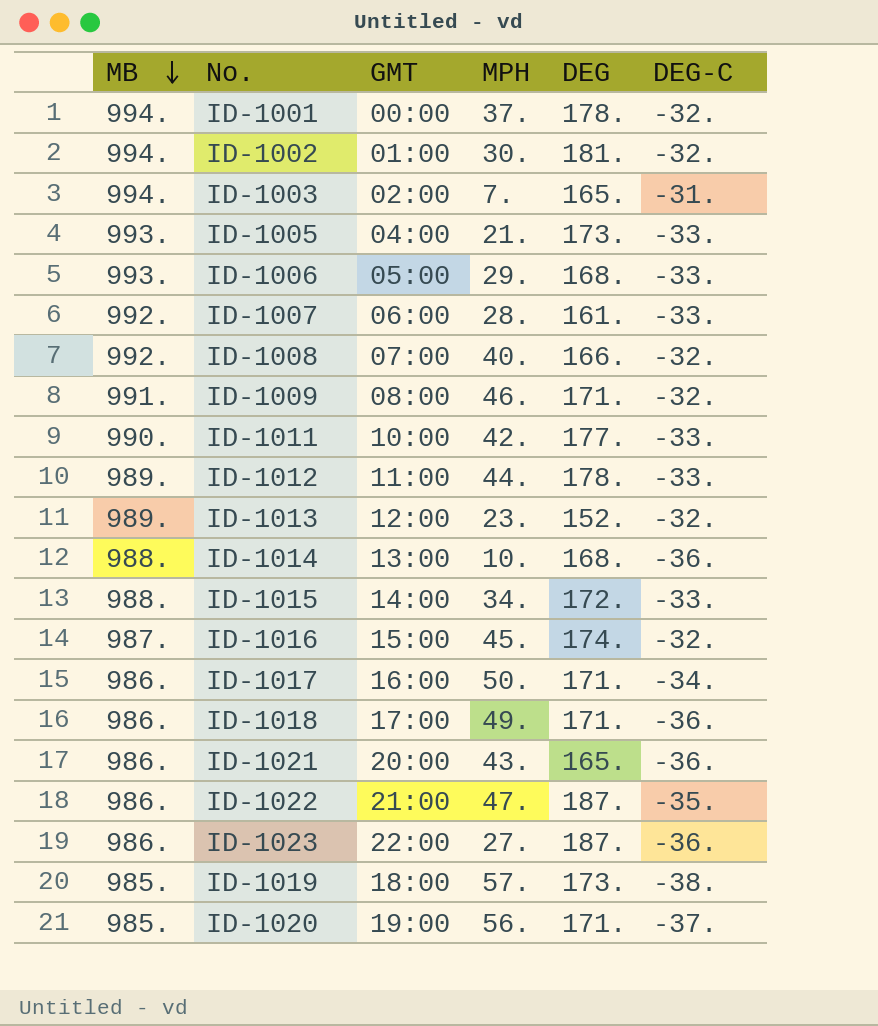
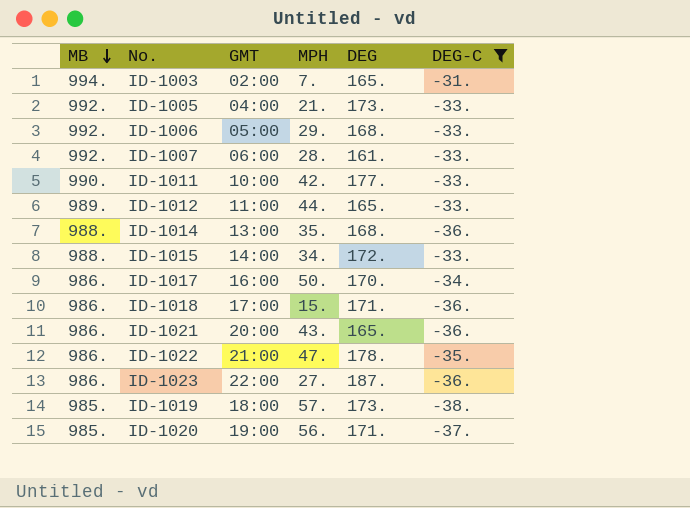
filter: none -> DEG-C != -32.
ID-1005 | MB: 993. -> 992.
ID-1006 | MB: 993. -> 992.
ID-1012 | DEG: 178. -> 165.
ID-1014 | MPH: 10. -> 35.
ID-1017 | DEG: 171. -> 170.
ID-1018 | MPH: 49. -> 15.
ID-1022 | DEG: 187. -> 178.

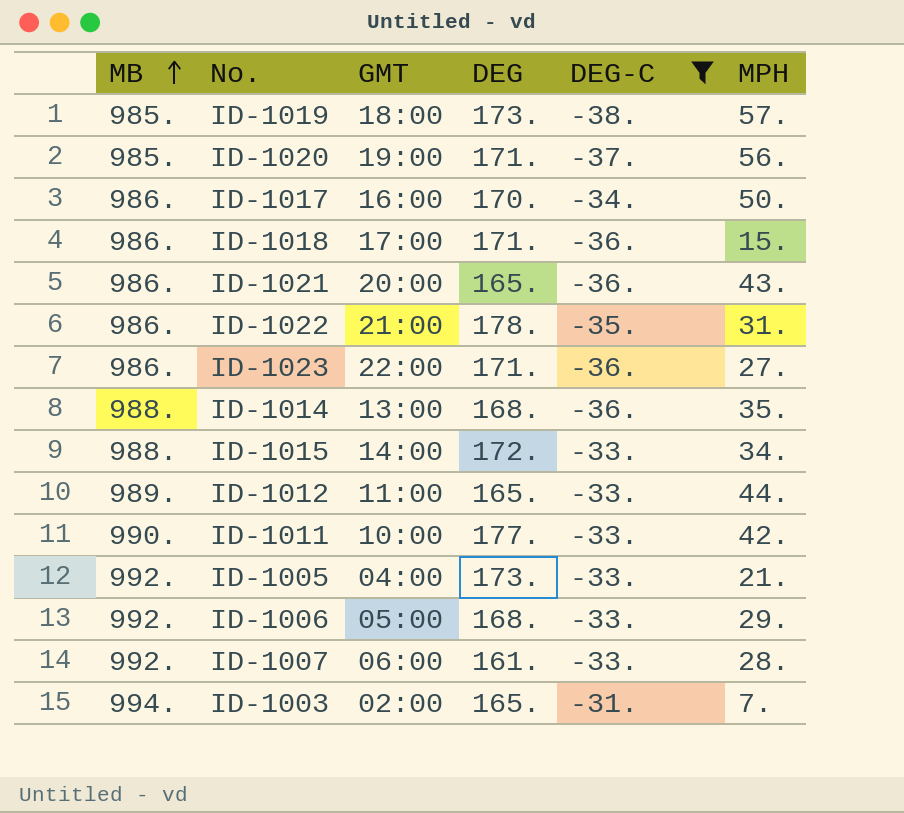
row order: MB descending -> MB ascending
column MPH | position: 4 -> 6
ID-1022 | MPH: 47. -> 31.
ID-1023 | DEG: 187. -> 171.

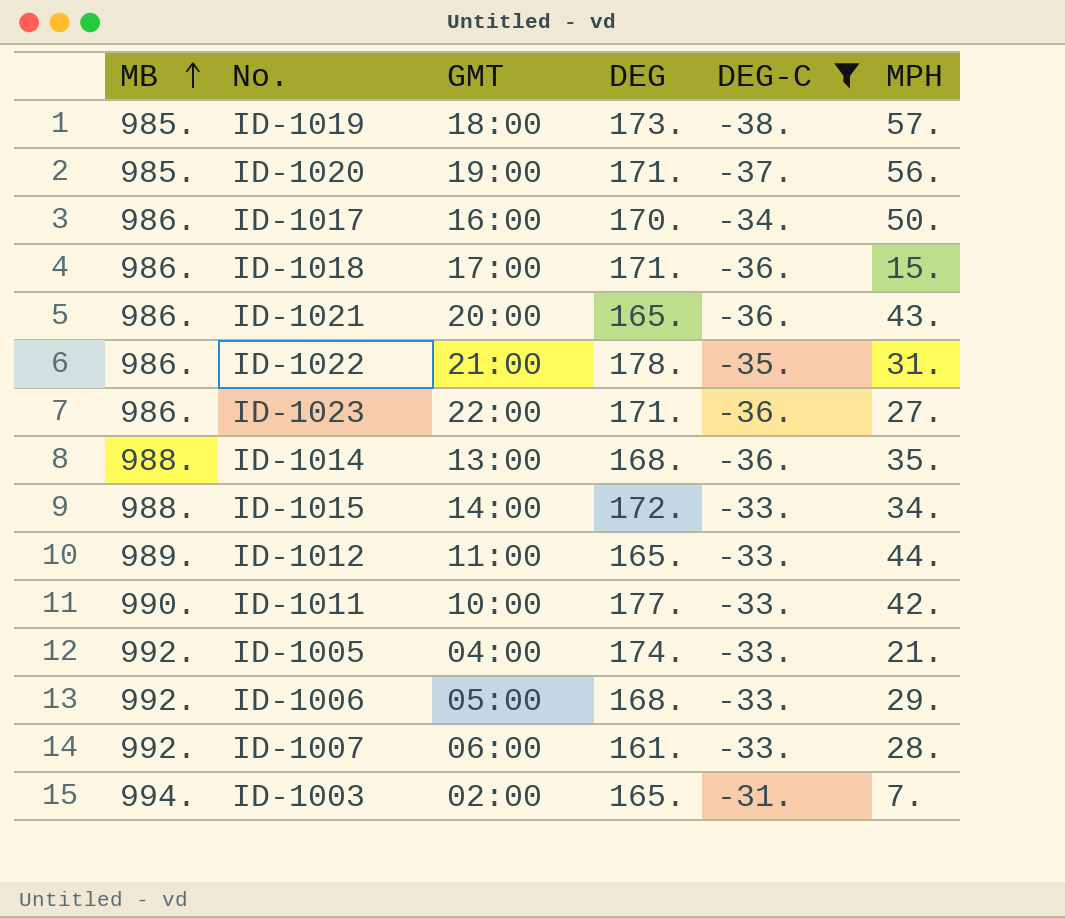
ID-1005 | DEG: 173. -> 174.

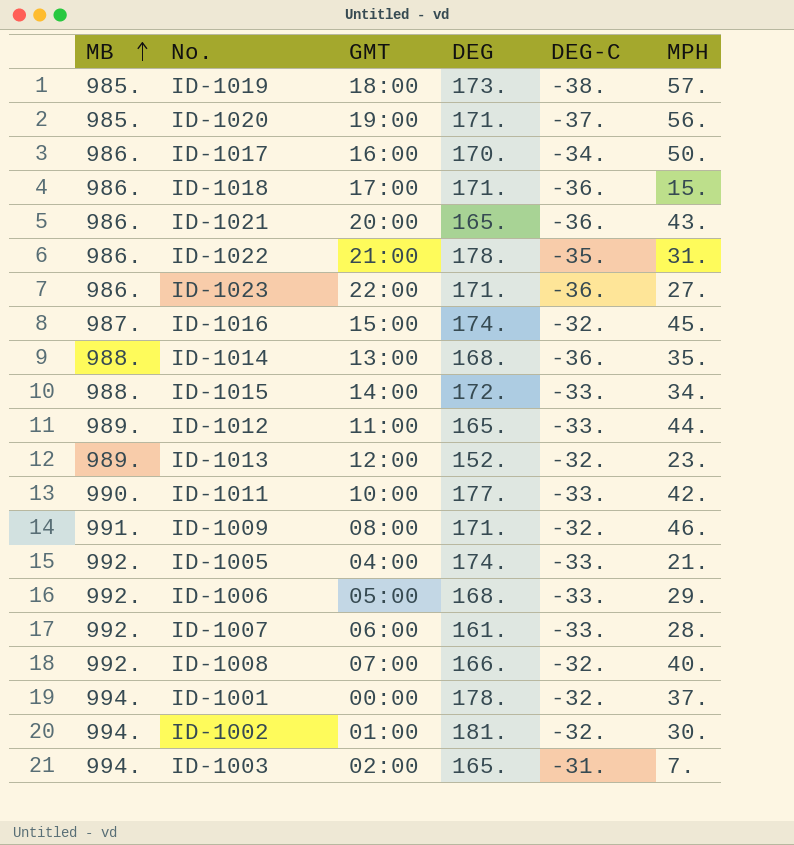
filter: DEG-C != -32. -> none

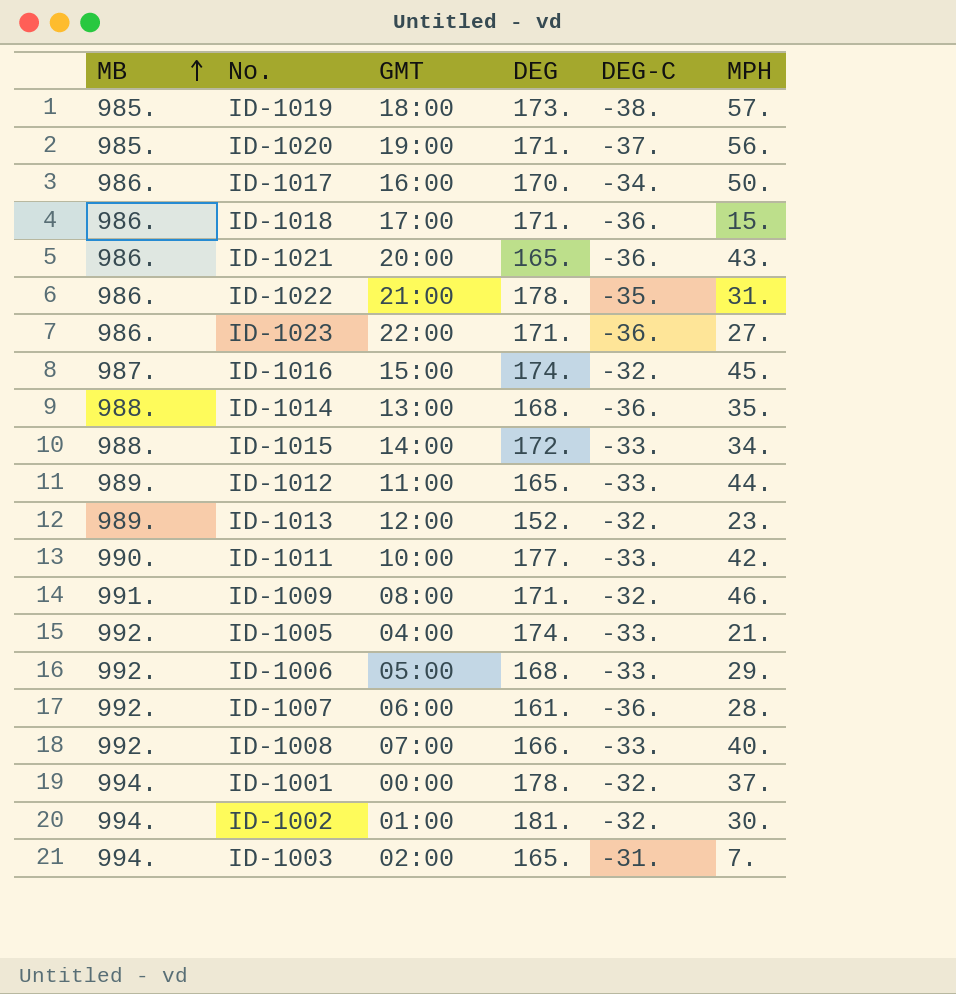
ID-1007 | DEG-C: -33. -> -36.
ID-1008 | DEG-C: -32. -> -33.

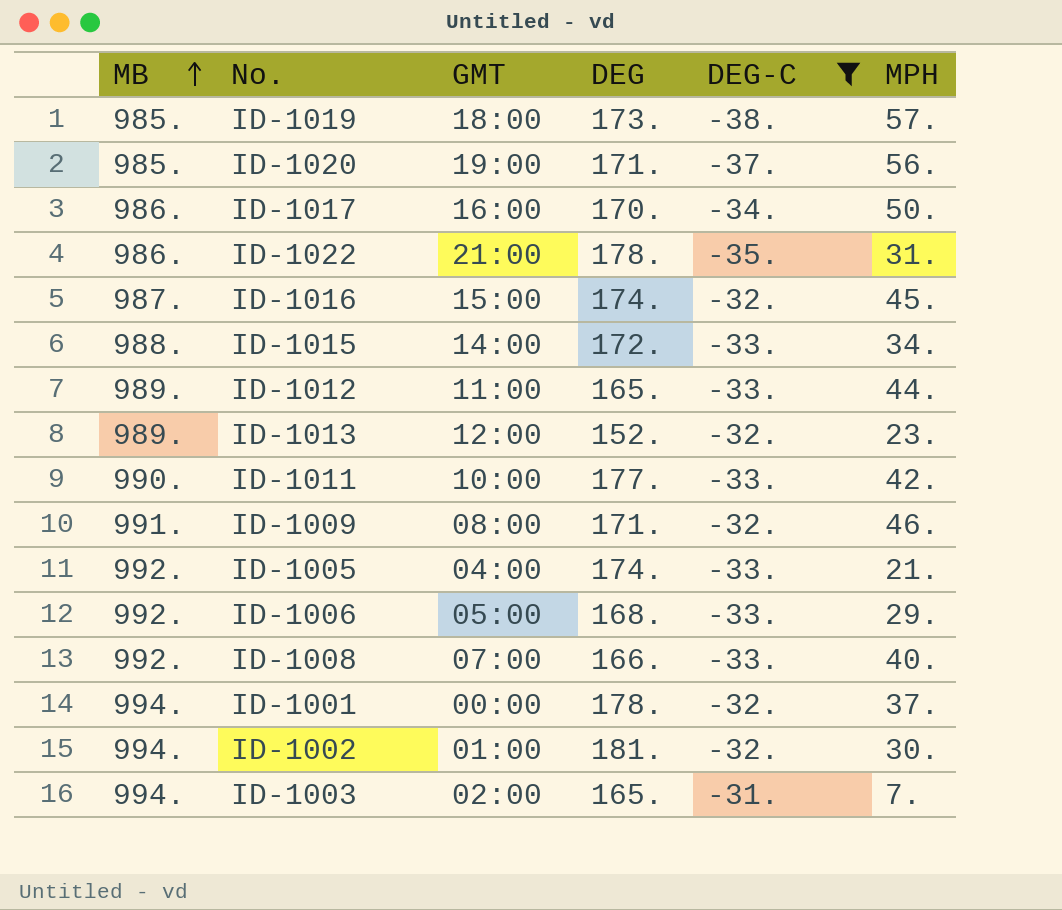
filter: none -> DEG-C != -36.

